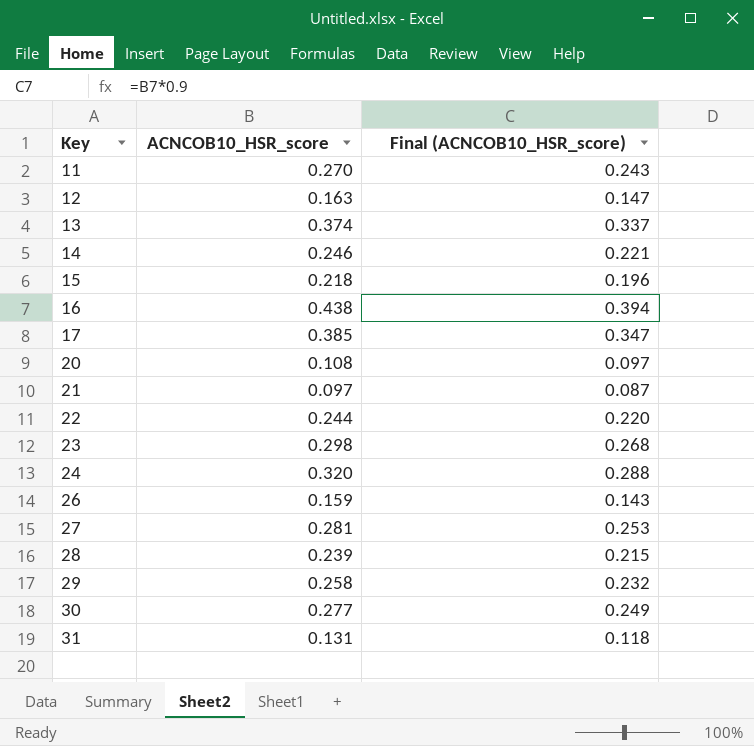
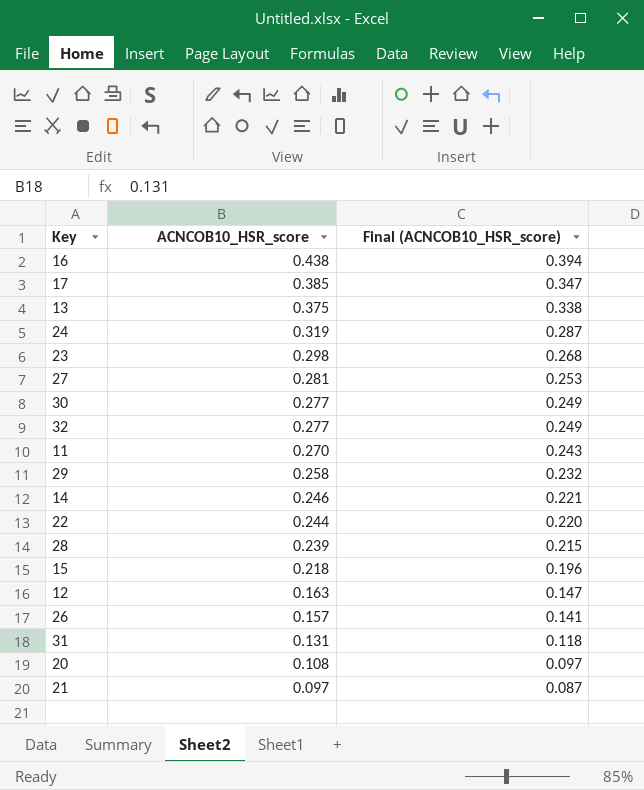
row order: Key ascending -> ACNCOB10_HSR_score descending
13 | ACNCOB10_HSR_score: 0.374 -> 0.375
13 | Final (ACNCOB10_HSR_score): 0.337 -> 0.338
24 | ACNCOB10_HSR_score: 0.320 -> 0.319
24 | Final (ACNCOB10_HSR_score): 0.288 -> 0.287
row 32: none -> 0.277 | 0.249
26 | ACNCOB10_HSR_score: 0.159 -> 0.157
26 | Final (ACNCOB10_HSR_score): 0.143 -> 0.141

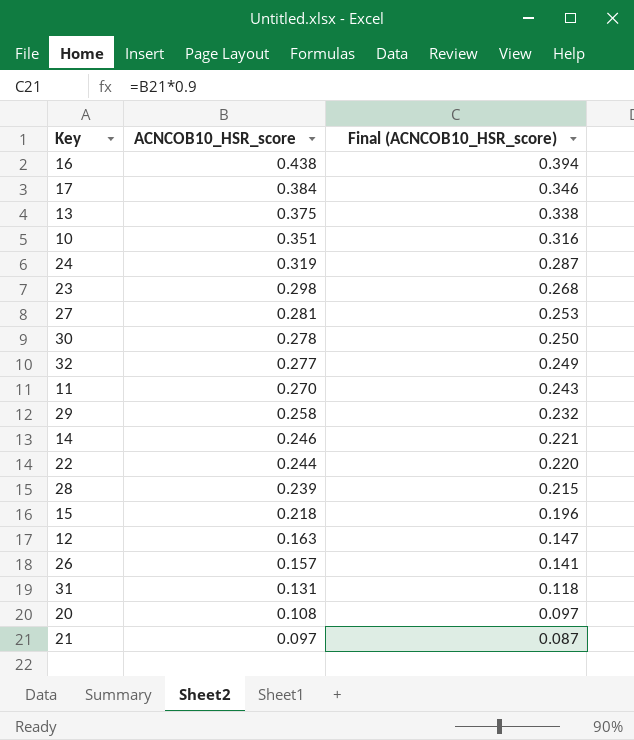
17 | ACNCOB10_HSR_score: 0.385 -> 0.384
17 | Final (ACNCOB10_HSR_score): 0.347 -> 0.346
row 10: none -> 0.351 | 0.316
30 | ACNCOB10_HSR_score: 0.277 -> 0.278
30 | Final (ACNCOB10_HSR_score): 0.249 -> 0.250

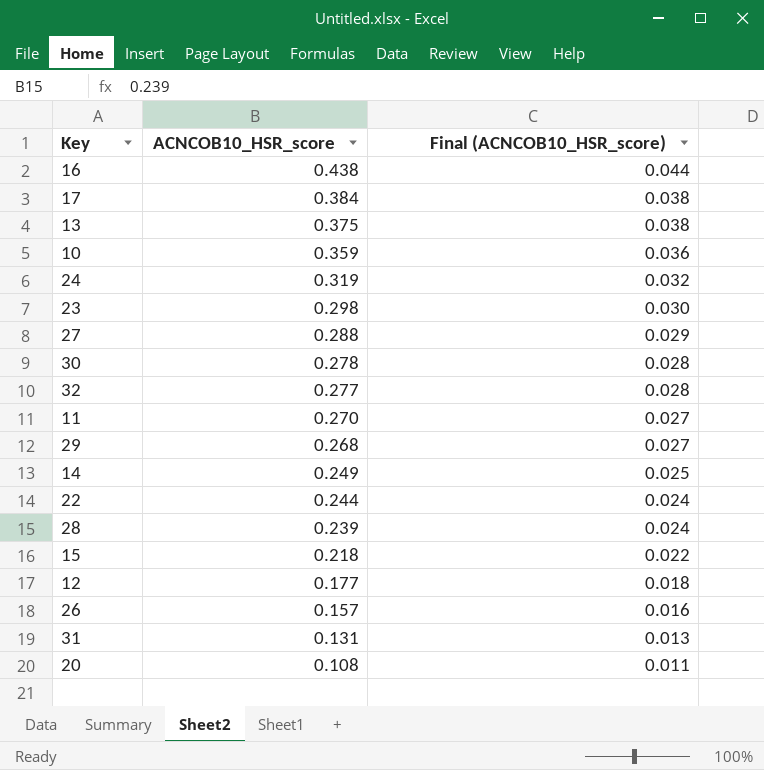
column Final (ACNCOB10_HSR_score) | formula: [ACNCOB10_HSR_score] * 0.9 -> [ACNCOB10_HSR_score] * 0.1
row 21: 0.097 | 0.087 -> none
10 | ACNCOB10_HSR_score: 0.351 -> 0.359
27 | ACNCOB10_HSR_score: 0.281 -> 0.288
29 | ACNCOB10_HSR_score: 0.258 -> 0.268
14 | ACNCOB10_HSR_score: 0.246 -> 0.249
12 | ACNCOB10_HSR_score: 0.163 -> 0.177

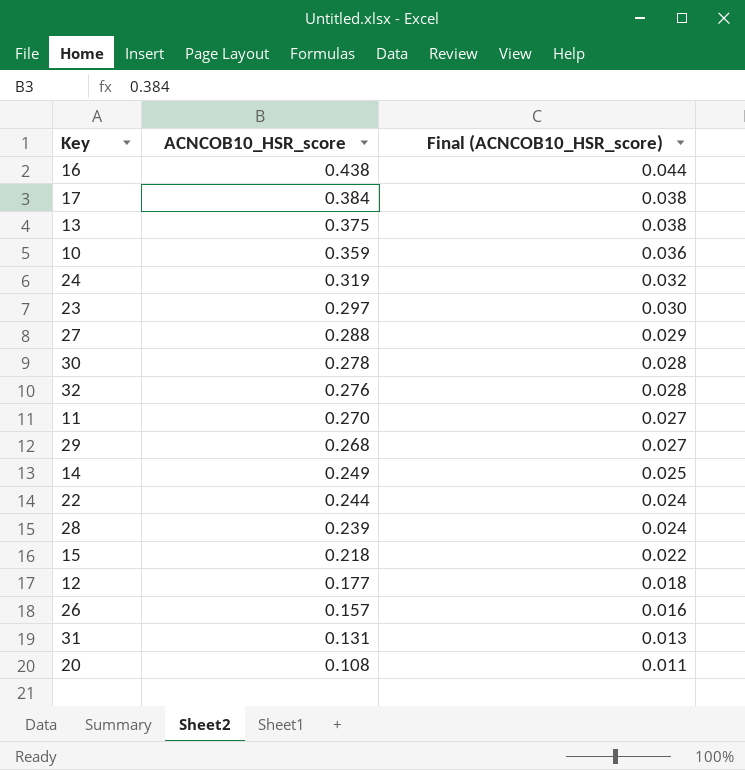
23 | ACNCOB10_HSR_score: 0.298 -> 0.297
32 | ACNCOB10_HSR_score: 0.277 -> 0.276

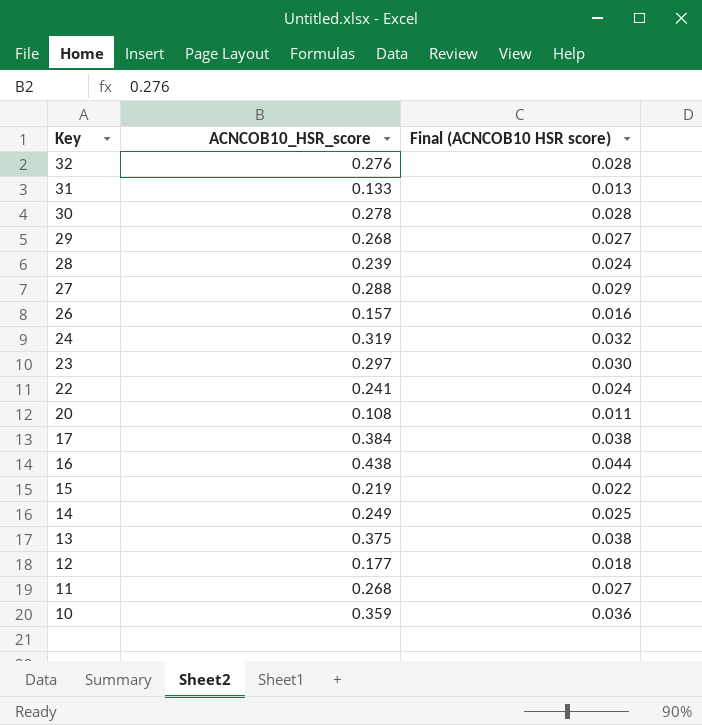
row order: ACNCOB10_HSR_score descending -> Key descending
column name: Final (ACNCOB10_HSR_score) -> Final (ACNCOB10 HSR score)
31 | ACNCOB10_HSR_score: 0.131 -> 0.133
22 | ACNCOB10_HSR_score: 0.244 -> 0.241
15 | ACNCOB10_HSR_score: 0.218 -> 0.219
11 | ACNCOB10_HSR_score: 0.270 -> 0.268

